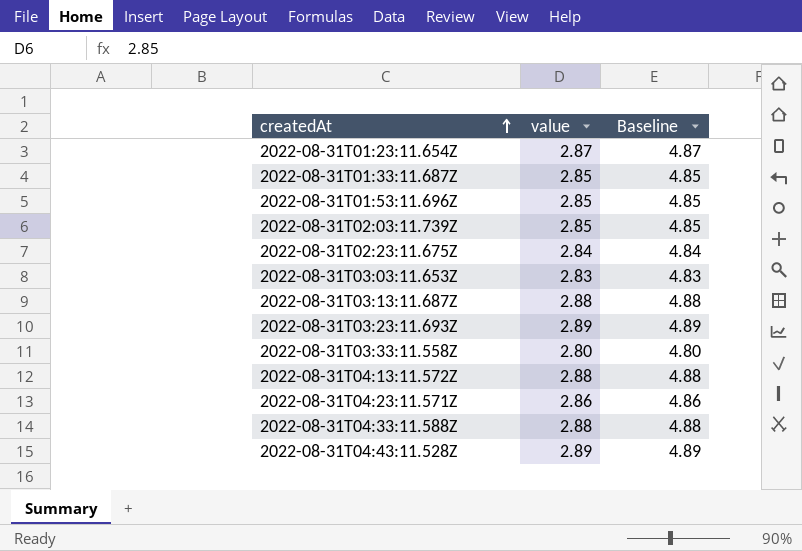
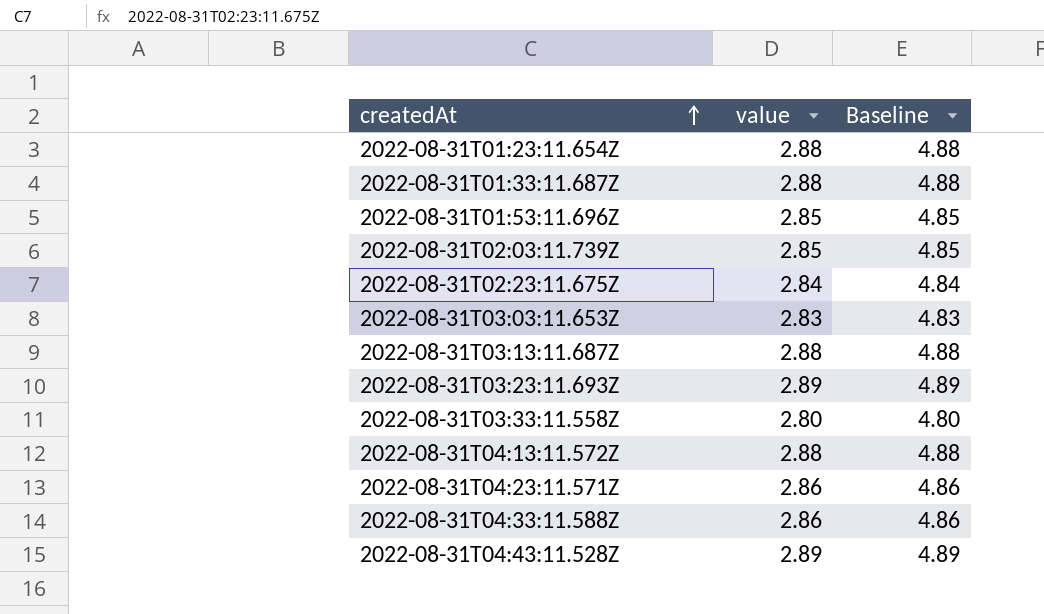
2022-08-31T01:23:11.654Z | value: 2.87 -> 2.88
2022-08-31T01:23:11.654Z | Baseline: 4.87 -> 4.88
2022-08-31T01:33:11.687Z | value: 2.85 -> 2.88
2022-08-31T01:33:11.687Z | Baseline: 4.85 -> 4.88
2022-08-31T04:33:11.588Z | value: 2.88 -> 2.86
2022-08-31T04:33:11.588Z | Baseline: 4.88 -> 4.86

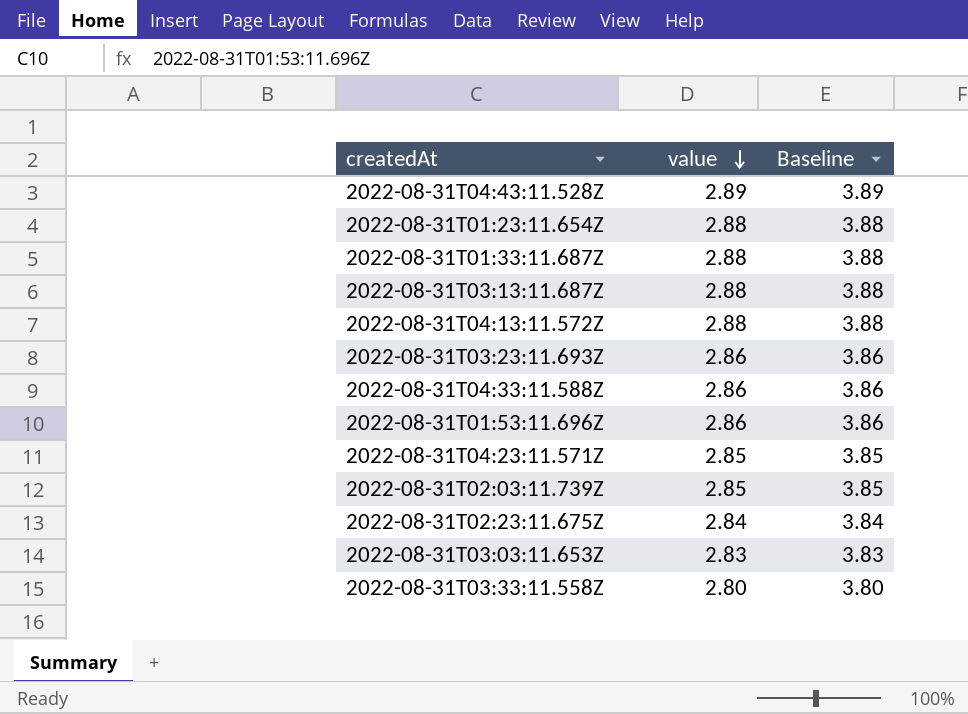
row order: createdAt ascending -> value descending
column Baseline | formula: [value] + 2 -> [value] + 1
2022-08-31T03:23:11.693Z | value: 2.89 -> 2.86
2022-08-31T01:53:11.696Z | value: 2.85 -> 2.86
2022-08-31T04:23:11.571Z | value: 2.86 -> 2.85

